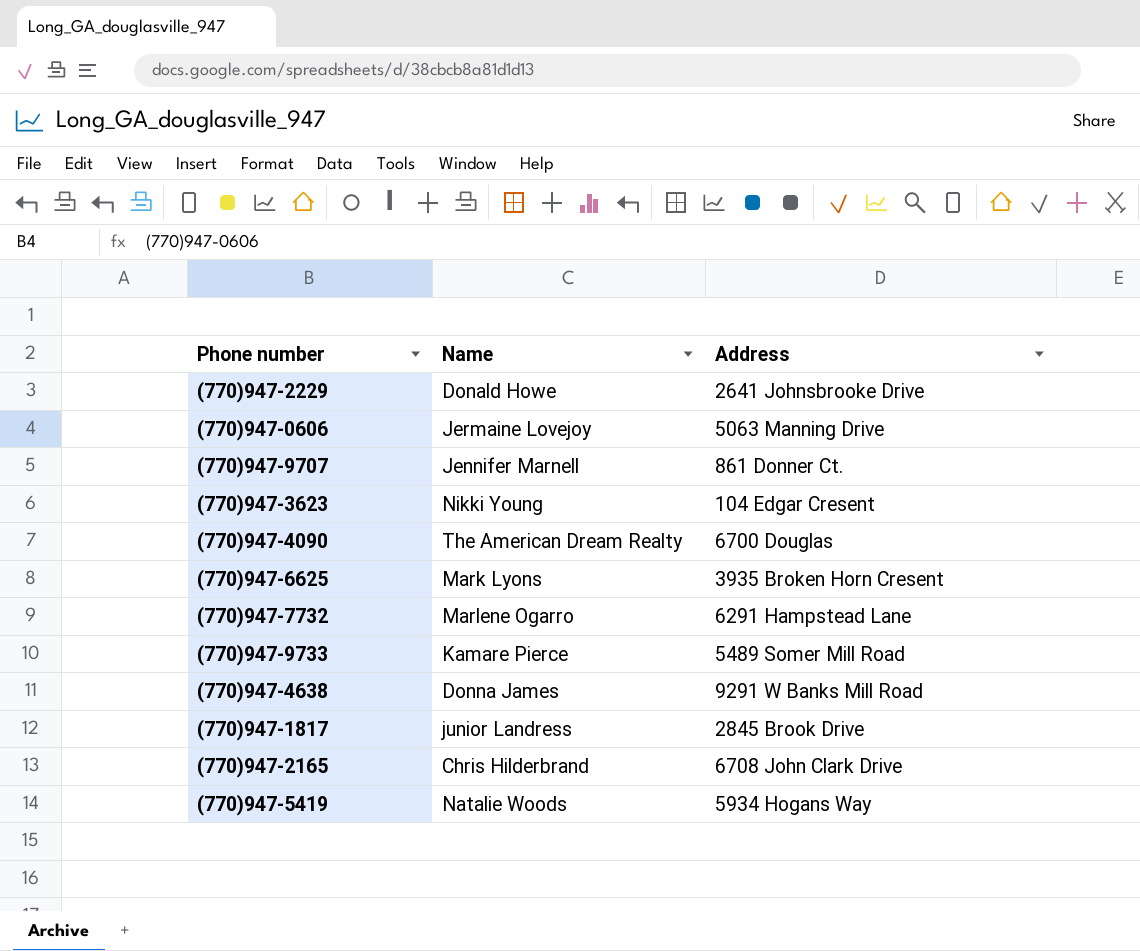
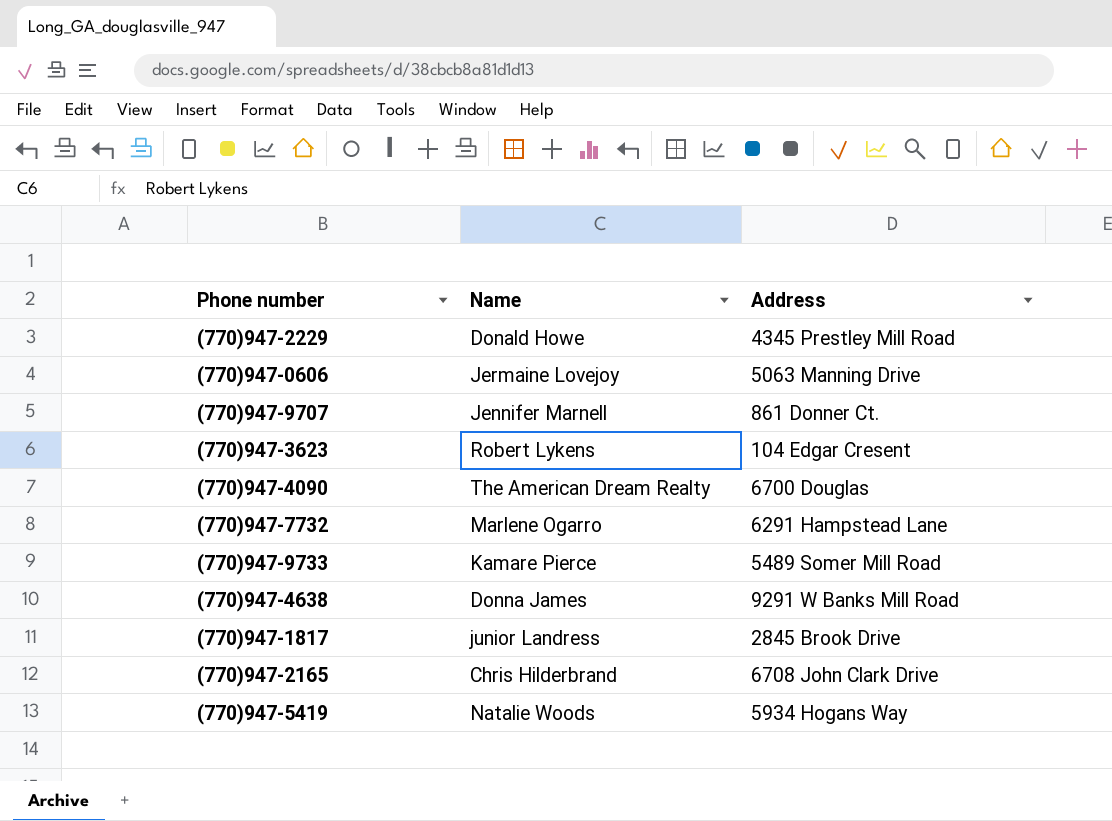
row (770)947-6625: Mark Lyons | 3935 Broken Horn Cresent -> none
(770)947-2229 | Address: 2641 Johnsbrooke Drive -> 4345 Prestley Mill Road
(770)947-3623 | Name: Nikki Young -> Robert Lykens

